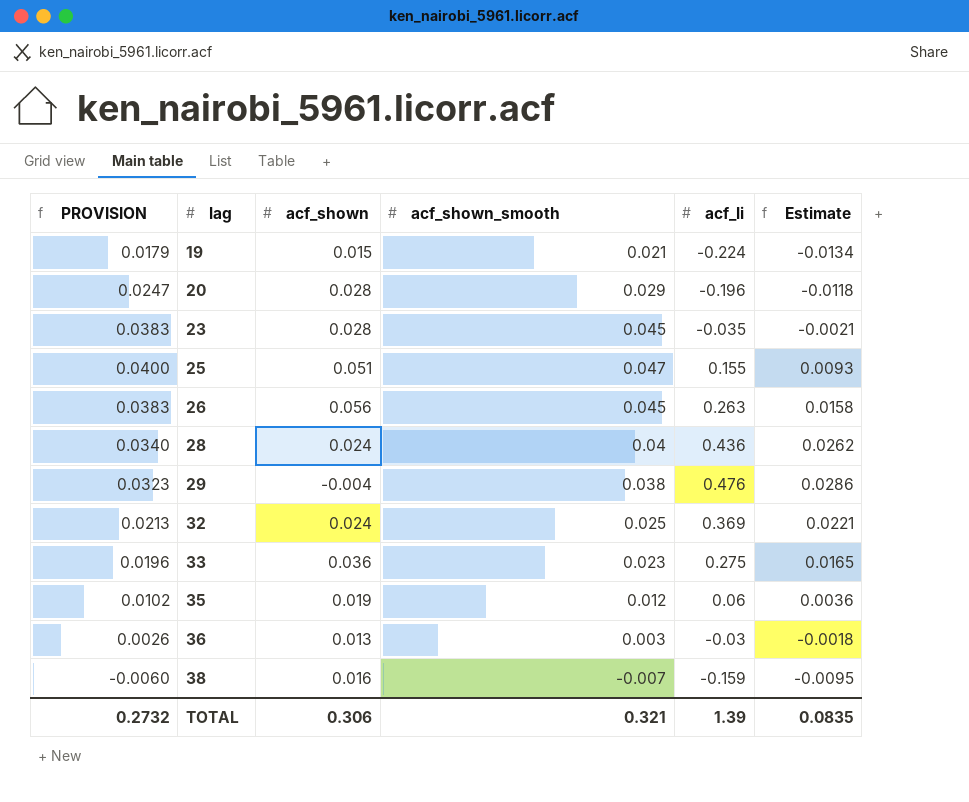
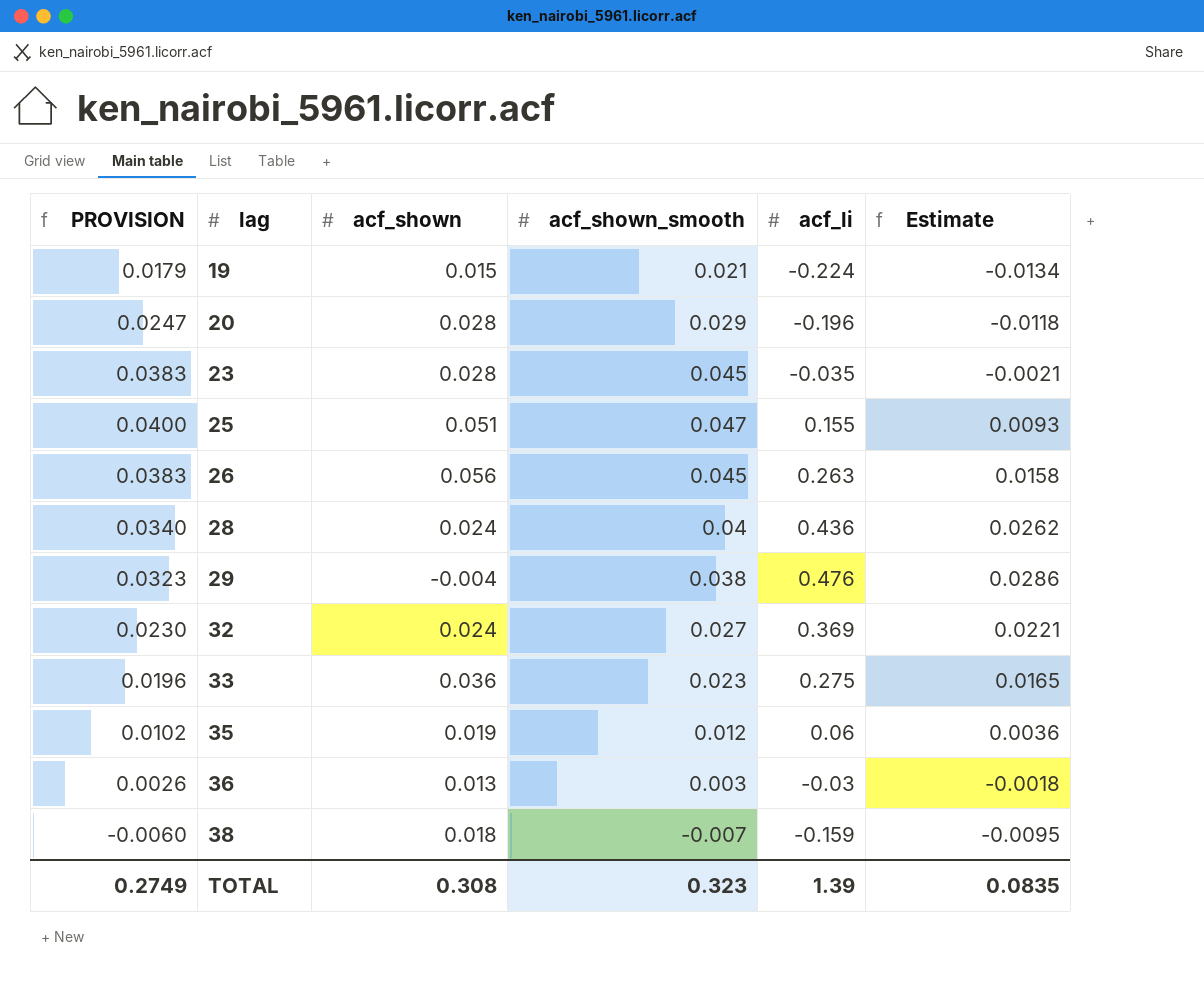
32 | PROVISION: 0.0213 -> 0.0230
32 | acf_shown_smooth: 0.025 -> 0.027
38 | acf_shown: 0.016 -> 0.018
TOTAL | PROVISION: 0.2732 -> 0.2749
TOTAL | acf_shown: 0.306 -> 0.308
TOTAL | acf_shown_smooth: 0.321 -> 0.323

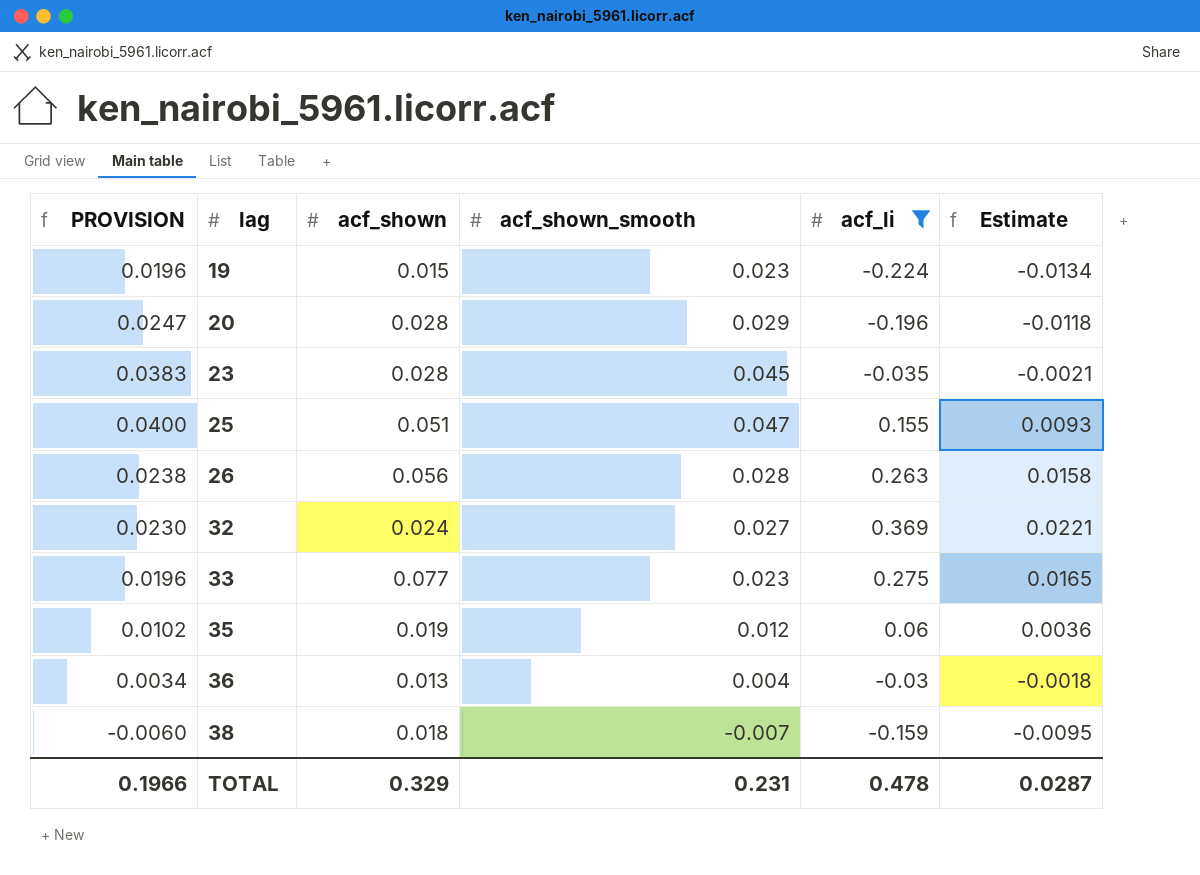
filter: none -> acf_li <= 0.369
19 | PROVISION: 0.0179 -> 0.0196
19 | acf_shown_smooth: 0.021 -> 0.023
26 | PROVISION: 0.0383 -> 0.0238
26 | acf_shown_smooth: 0.045 -> 0.028
33 | acf_shown: 0.036 -> 0.077
36 | PROVISION: 0.0026 -> 0.0034
36 | acf_shown_smooth: 0.003 -> 0.004
TOTAL | PROVISION: 0.2749 -> 0.1966
TOTAL | acf_shown: 0.308 -> 0.329
TOTAL | acf_shown_smooth: 0.323 -> 0.231
TOTAL | acf_li: 1.39 -> 0.478
TOTAL | Estimate: 0.0835 -> 0.0287

